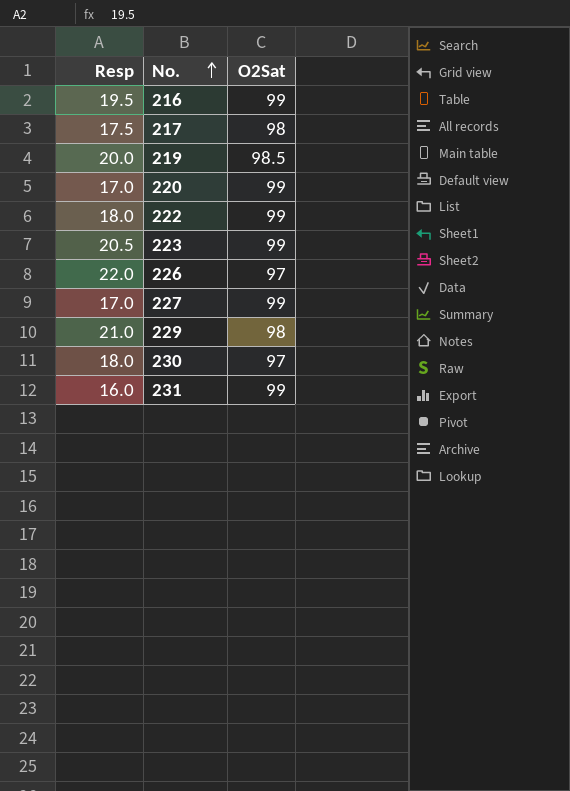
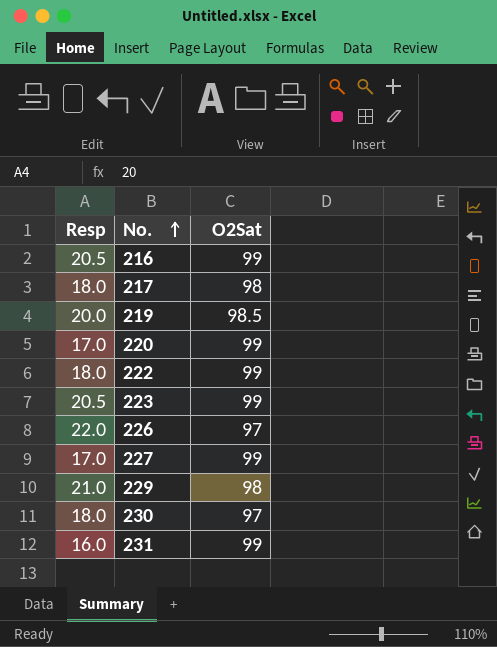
216 | Resp: 19.5 -> 20.5
217 | Resp: 17.5 -> 18.0

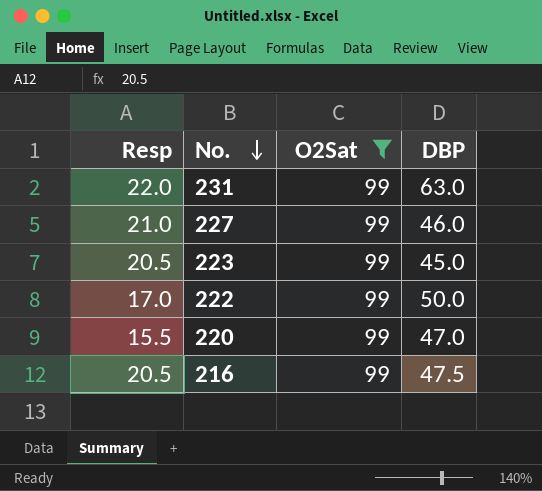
filter: none -> O2Sat = 99
row order: No. ascending -> No. descending
column DBP | position: none -> 4
231 | Resp: 16.0 -> 22.0
227 | Resp: 17.0 -> 21.0
222 | Resp: 18.0 -> 17.0
220 | Resp: 17.0 -> 15.5

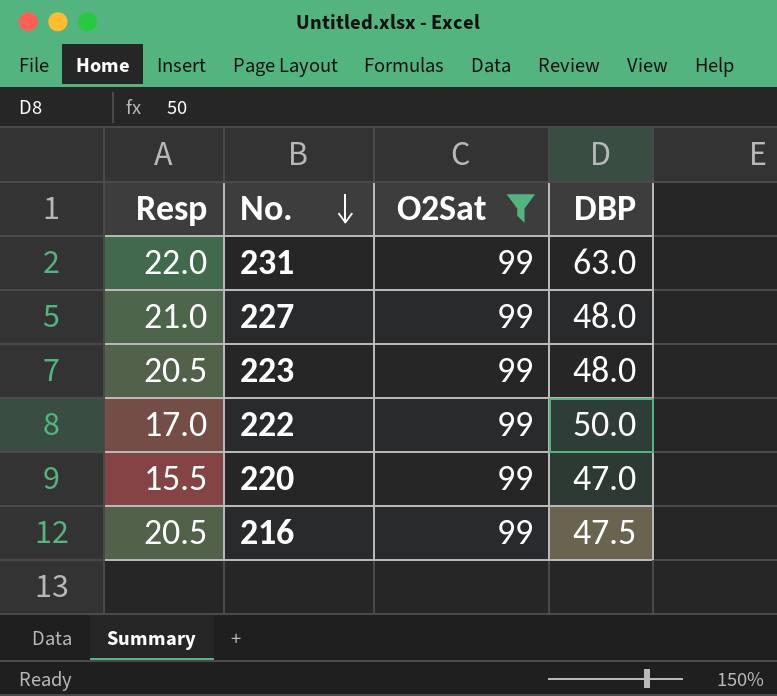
227 | DBP: 46.0 -> 48.0
223 | DBP: 45.0 -> 48.0

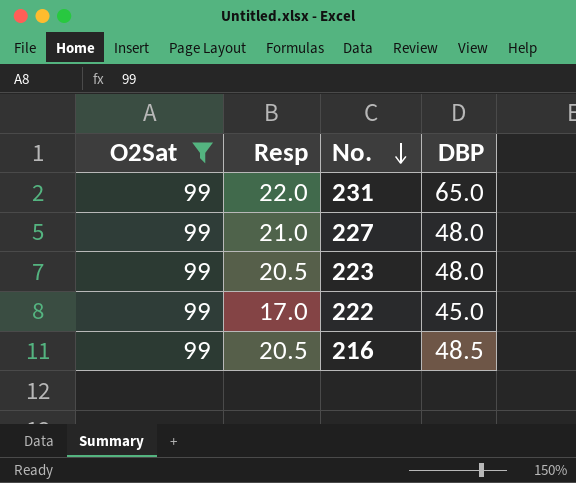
column O2Sat | position: 3 -> 1
row 220: 15.5 | 99 | 47.0 -> none
231 | DBP: 63.0 -> 65.0
222 | DBP: 50.0 -> 45.0
216 | DBP: 47.5 -> 48.5

